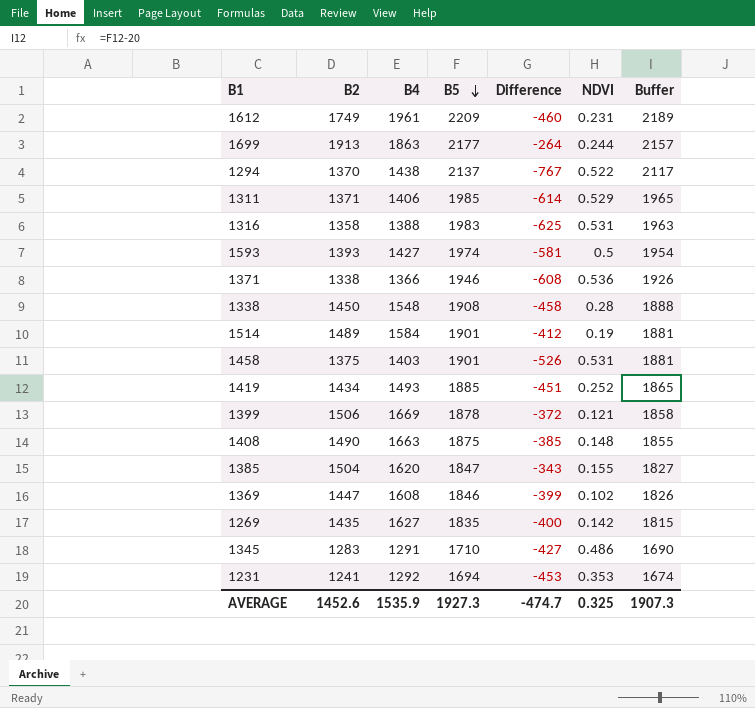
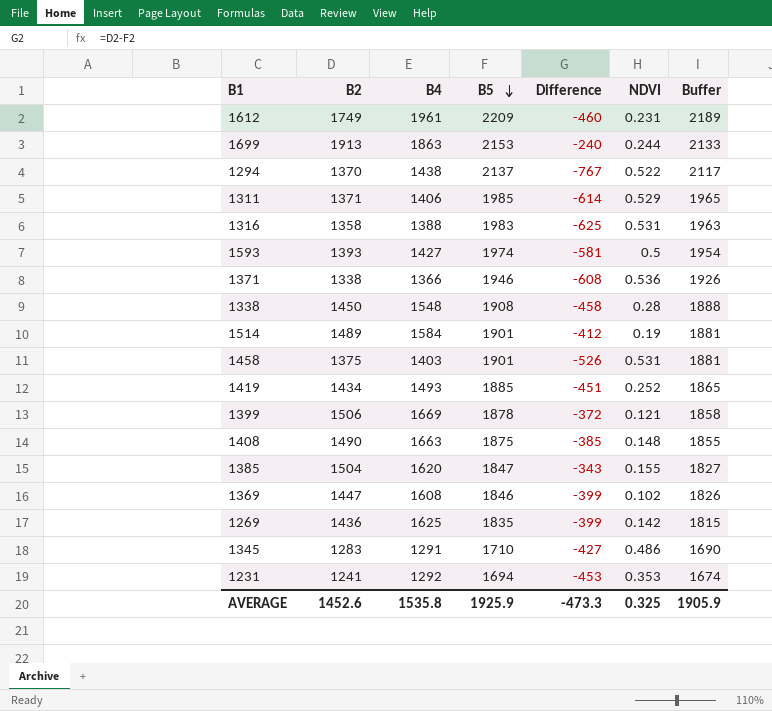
1699 | B5: 2177 -> 2153
1699 | Difference: -264 -> -240
1699 | Buffer: 2157 -> 2133
1269 | B2: 1435 -> 1436
1269 | B4: 1627 -> 1625
1269 | Difference: -400 -> -399
AVERAGE | B4: 1535.9 -> 1535.8
AVERAGE | B5: 1927.3 -> 1925.9
AVERAGE | Difference: -474.7 -> -473.3
AVERAGE | Buffer: 1907.3 -> 1905.9

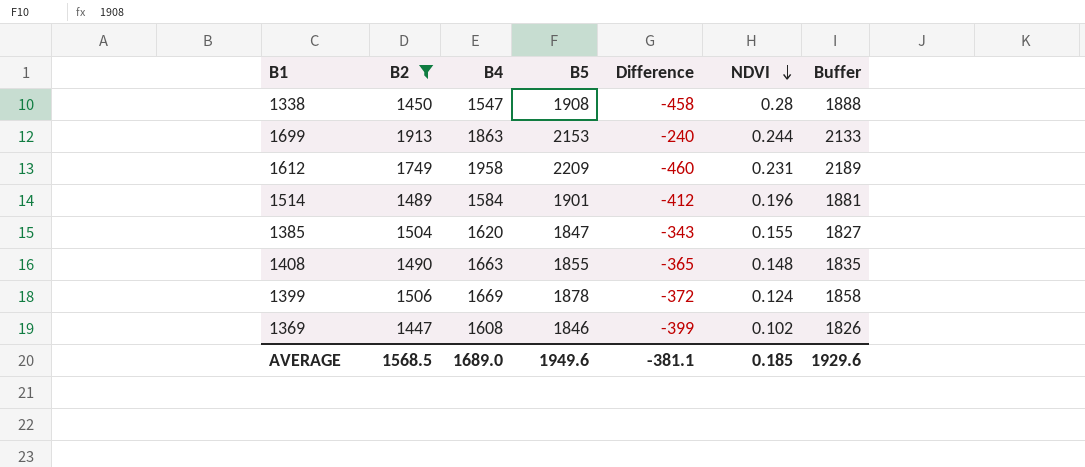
filter: none -> B2 >= 1447
row order: B5 descending -> NDVI descending
1338 | B4: 1548 -> 1547
1612 | B4: 1961 -> 1958
1514 | NDVI: 0.19 -> 0.196
1408 | B5: 1875 -> 1855
1408 | Difference: -385 -> -365
1408 | Buffer: 1855 -> 1835
1399 | NDVI: 0.121 -> 0.124
AVERAGE | B2: 1452.6 -> 1568.5
AVERAGE | B4: 1535.8 -> 1689.0
AVERAGE | B5: 1925.9 -> 1949.6
AVERAGE | Difference: -473.3 -> -381.1
AVERAGE | NDVI: 0.325 -> 0.185
AVERAGE | Buffer: 1905.9 -> 1929.6

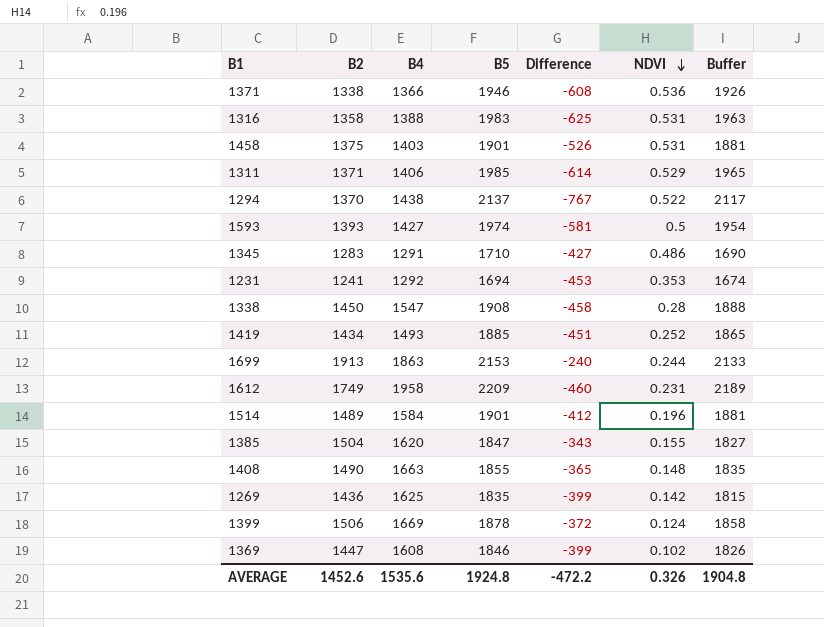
filter: B2 >= 1447 -> none
AVERAGE | B2: 1568.5 -> 1452.6
AVERAGE | B4: 1689.0 -> 1535.6
AVERAGE | B5: 1949.6 -> 1924.8
AVERAGE | Difference: -381.1 -> -472.2
AVERAGE | NDVI: 0.185 -> 0.326
AVERAGE | Buffer: 1929.6 -> 1904.8

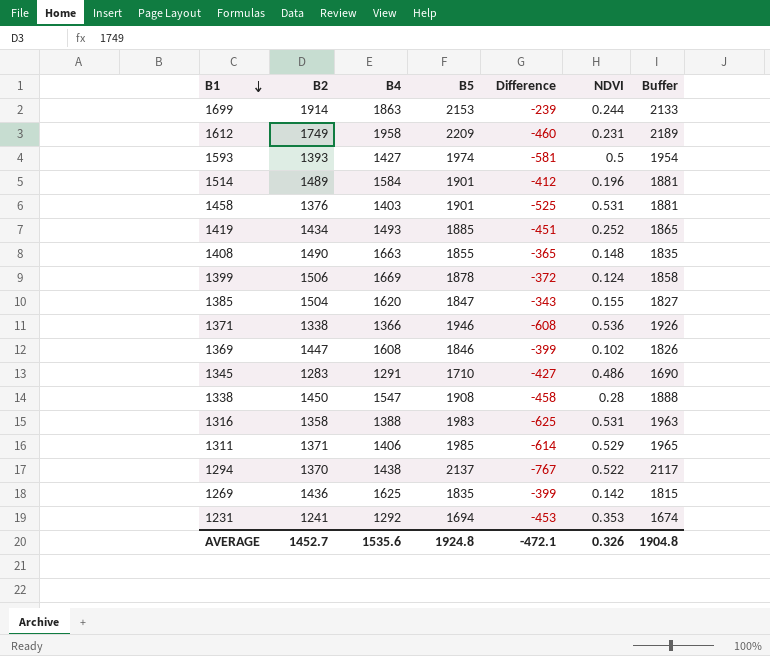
row order: NDVI descending -> B1 descending
1699 | B2: 1913 -> 1914
1699 | Difference: -240 -> -239
1458 | B2: 1375 -> 1376
1458 | Difference: -526 -> -525
AVERAGE | B2: 1452.6 -> 1452.7
AVERAGE | Difference: -472.2 -> -472.1

